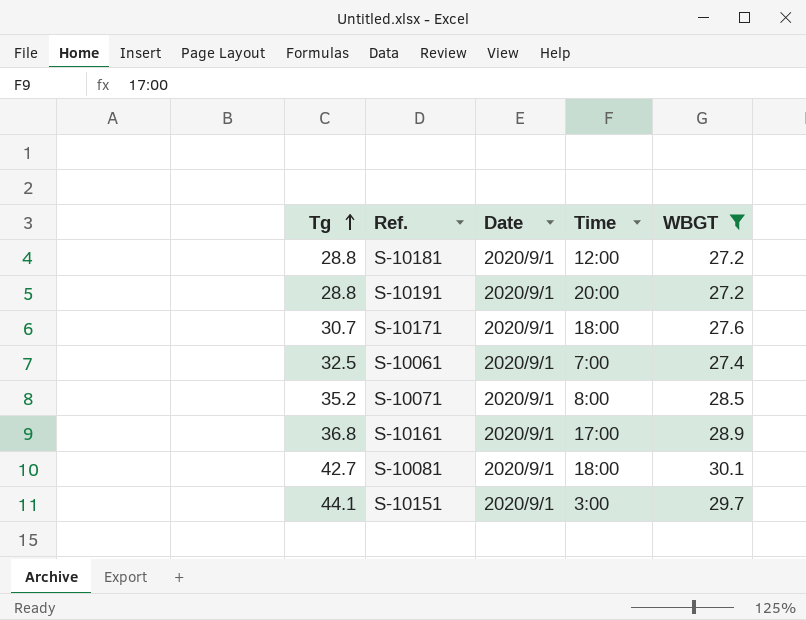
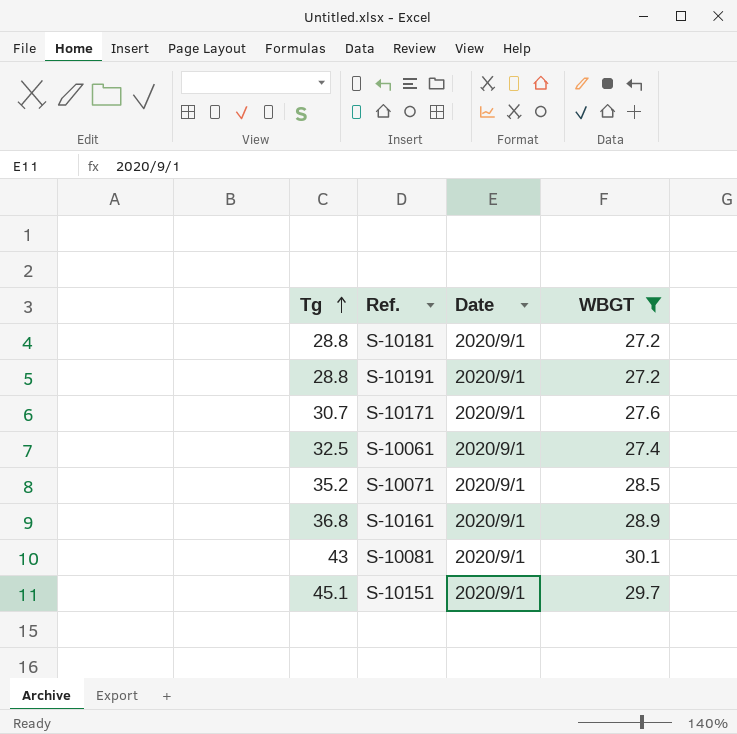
column Time | position: 4 -> none
S-10081 | Tg: 42.7 -> 43
S-10151 | Tg: 44.1 -> 45.1

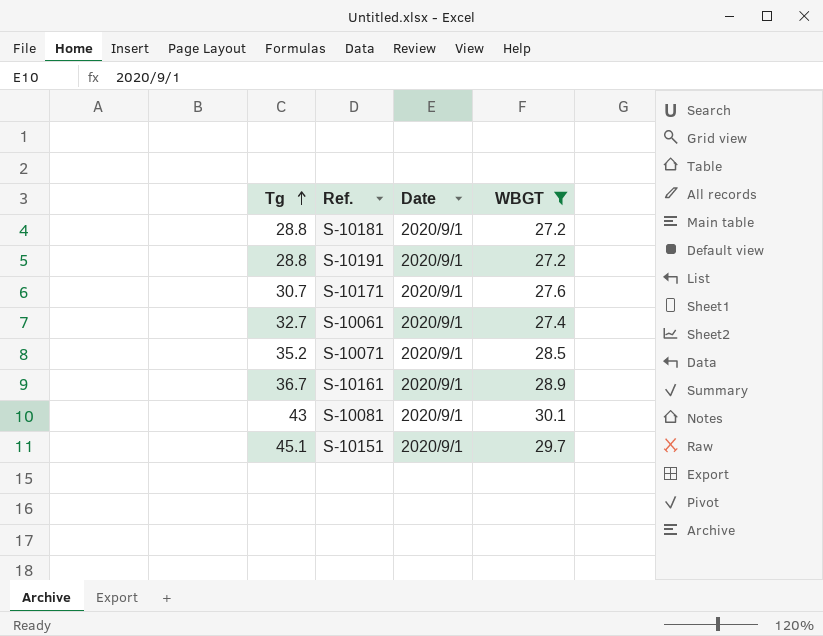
S-10061 | Tg: 32.5 -> 32.7
S-10161 | Tg: 36.8 -> 36.7

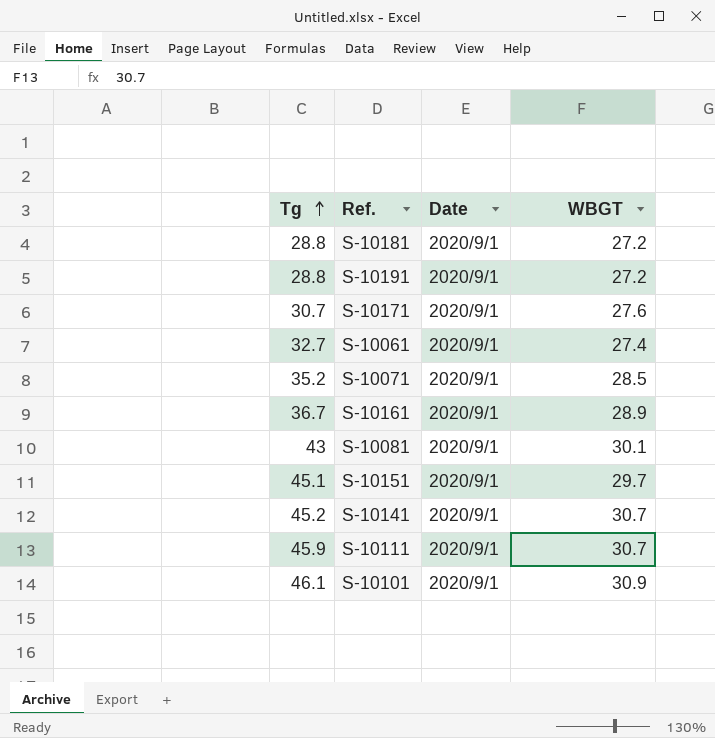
filter: WBGT <= 30.1 -> none

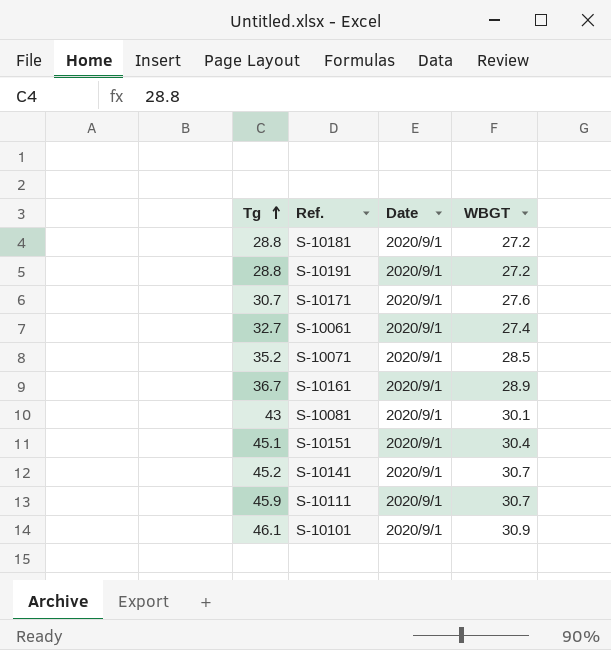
S-10151 | WBGT: 29.7 -> 30.4

